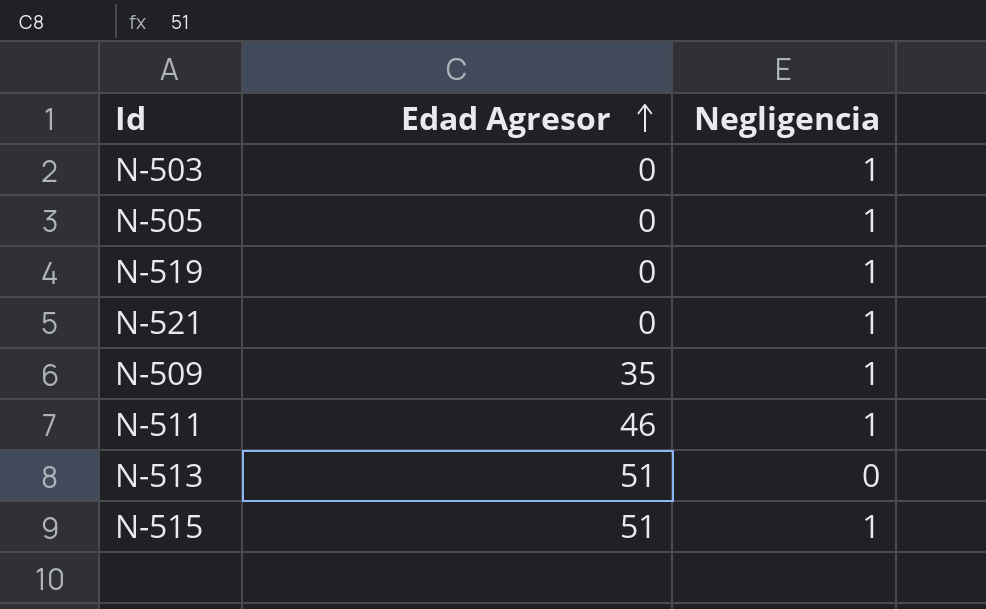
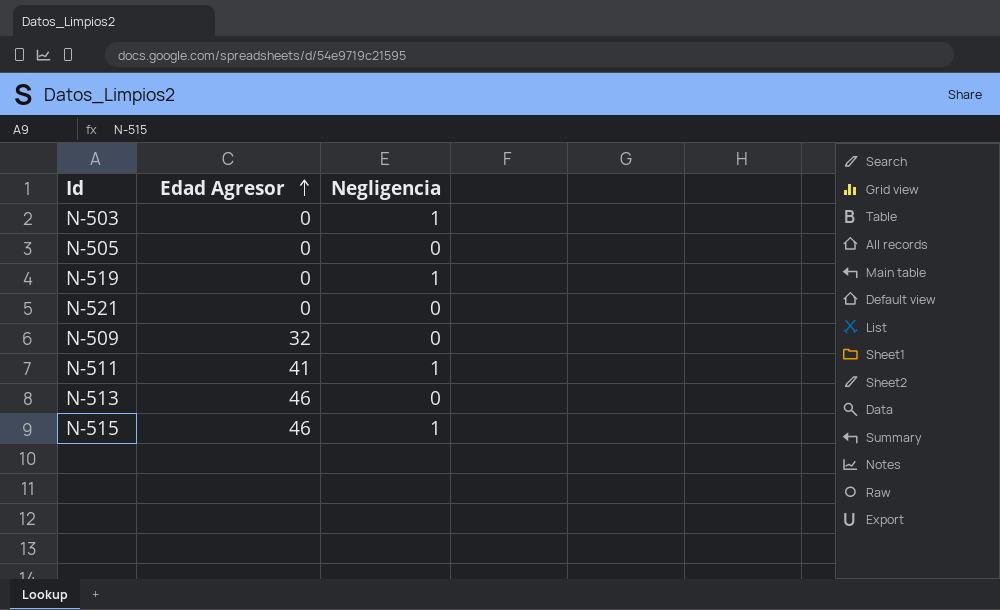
N-505 | Negligencia: 1 -> 0
N-521 | Negligencia: 1 -> 0
N-509 | Edad Agresor: 35 -> 32
N-509 | Negligencia: 1 -> 0
N-511 | Edad Agresor: 46 -> 41
N-513 | Edad Agresor: 51 -> 46
N-515 | Edad Agresor: 51 -> 46

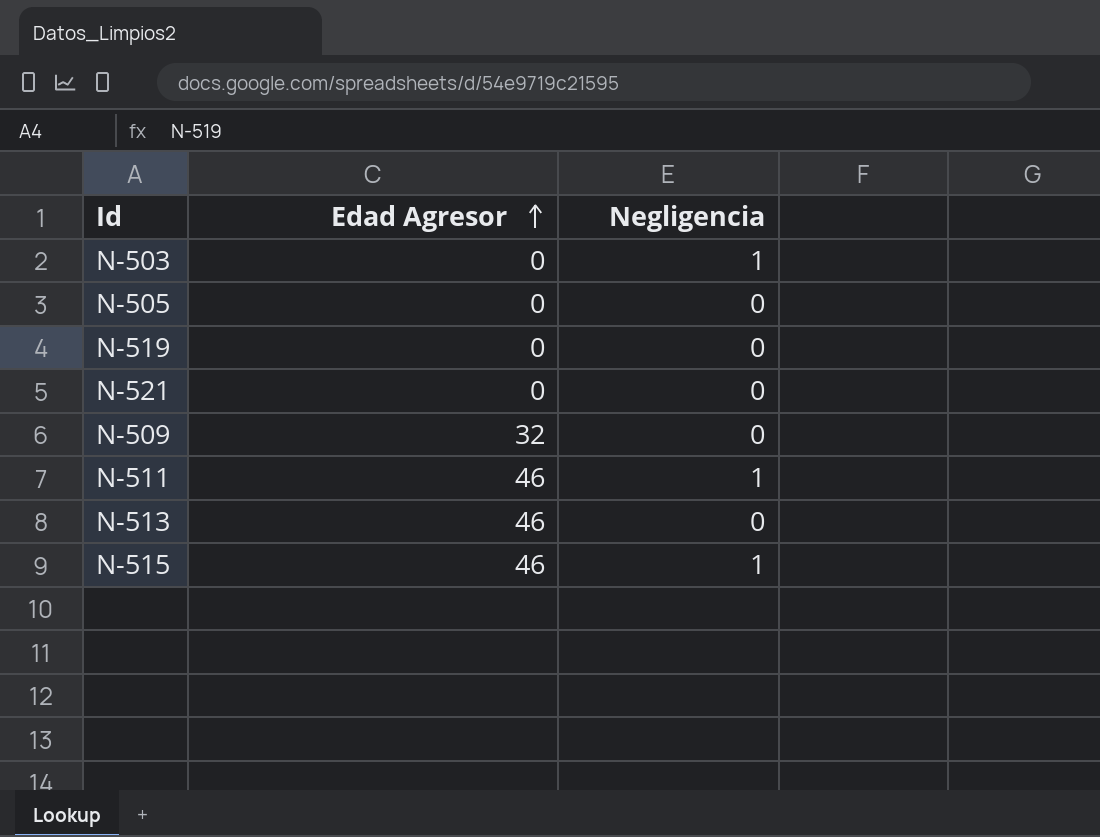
N-519 | Negligencia: 1 -> 0
N-511 | Edad Agresor: 41 -> 46

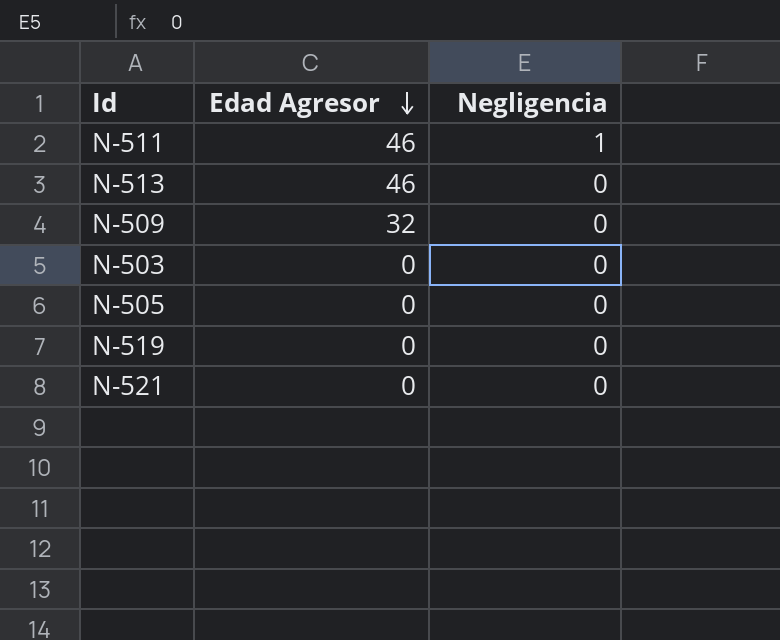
row order: Edad Agresor ascending -> Edad Agresor descending
row N-515: 46 | 1 -> none
N-503 | Negligencia: 1 -> 0

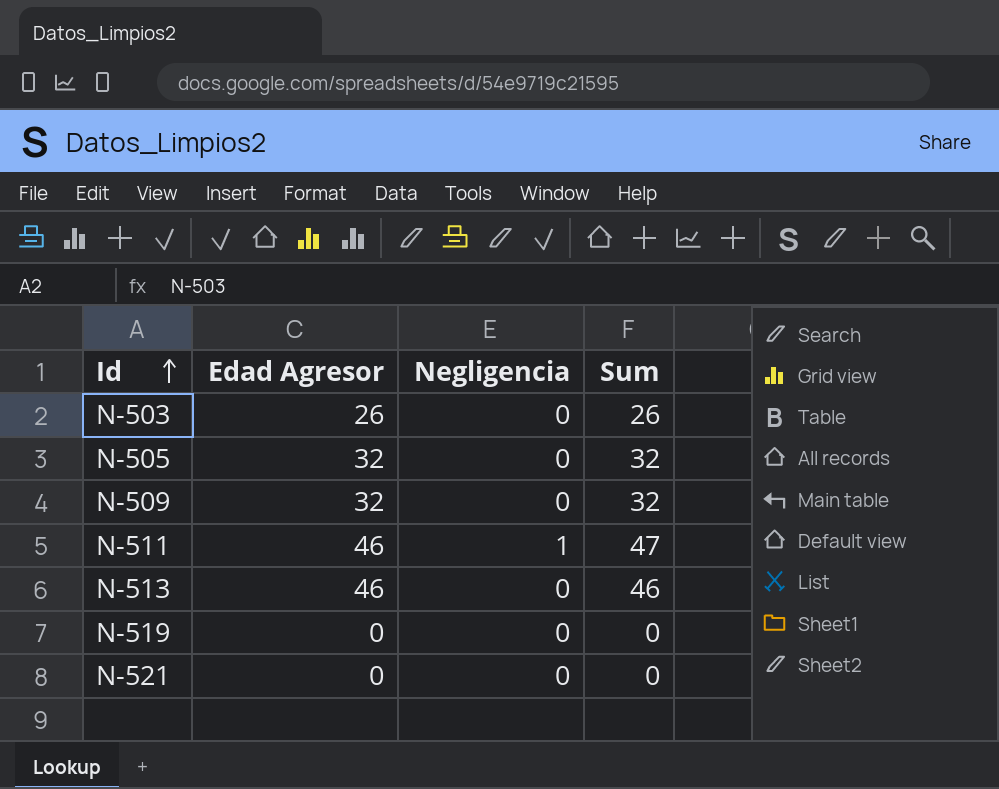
row order: Edad Agresor descending -> Id ascending
column Sum | formula: none -> [Edad Agresor] + [Negligencia]
N-503 | Edad Agresor: 0 -> 26
N-505 | Edad Agresor: 0 -> 32

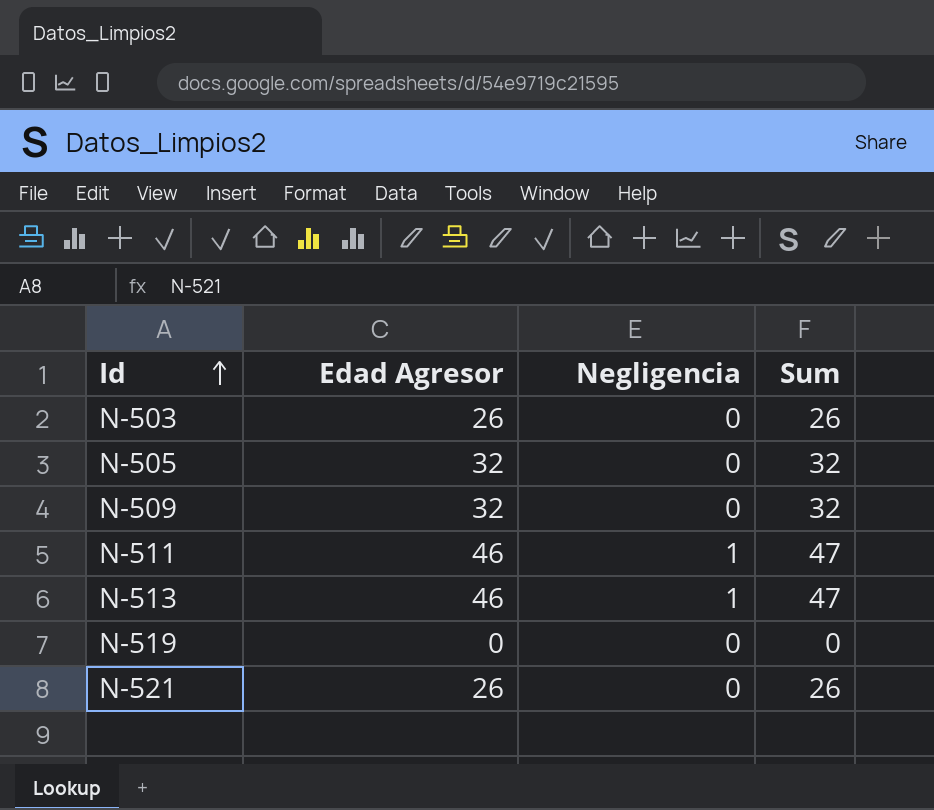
N-513 | Negligencia: 0 -> 1
N-513 | Sum: 46 -> 47
N-521 | Edad Agresor: 0 -> 26
N-521 | Sum: 0 -> 26

